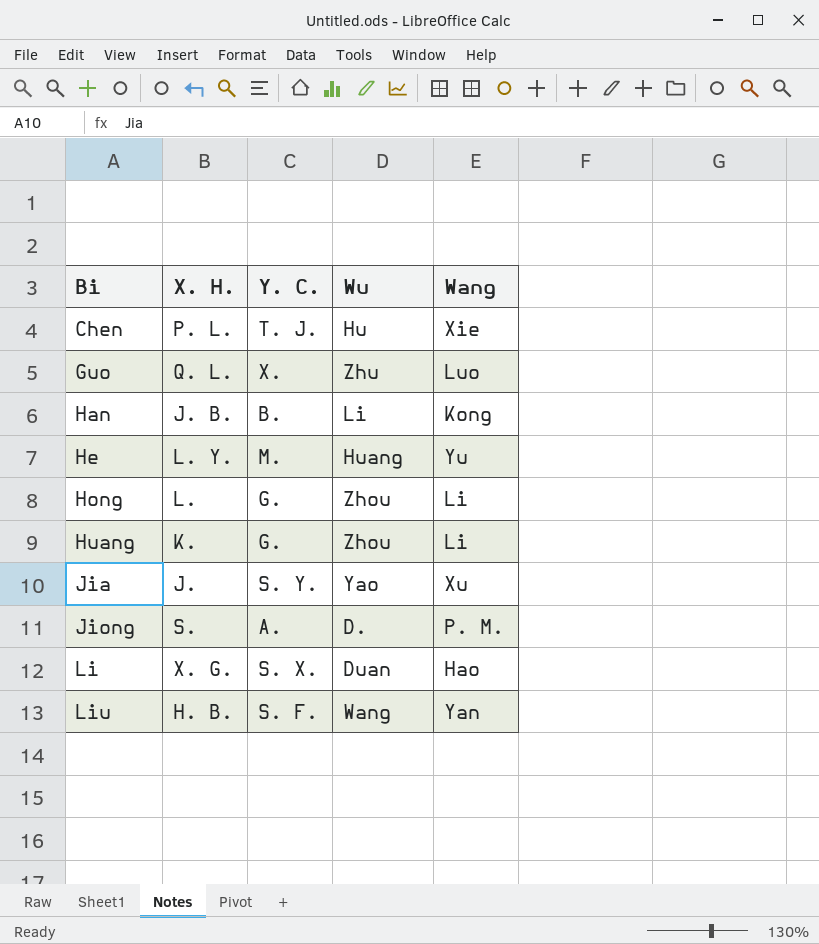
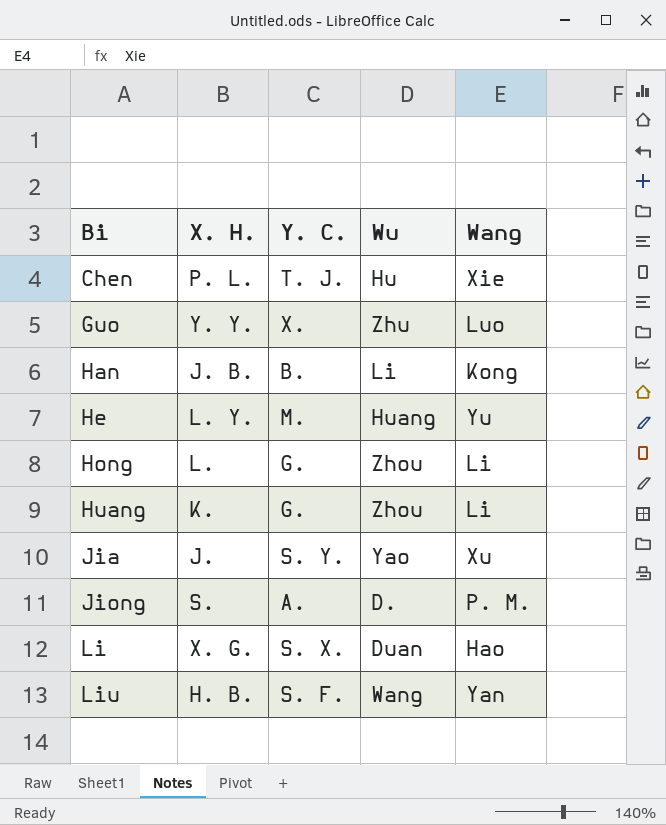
Guo | X. H.: Q. L. -> Y. Y.

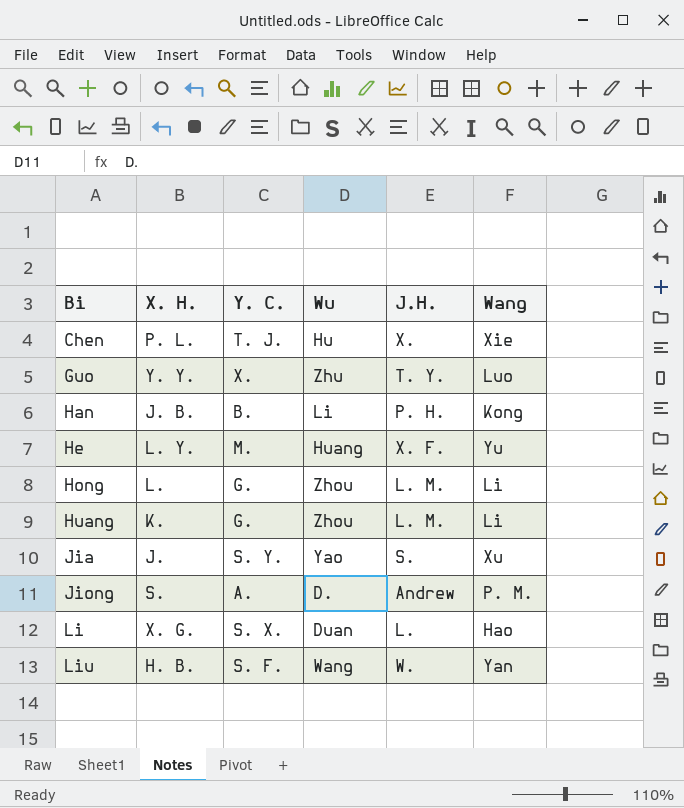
column J.H. | position: none -> 5

